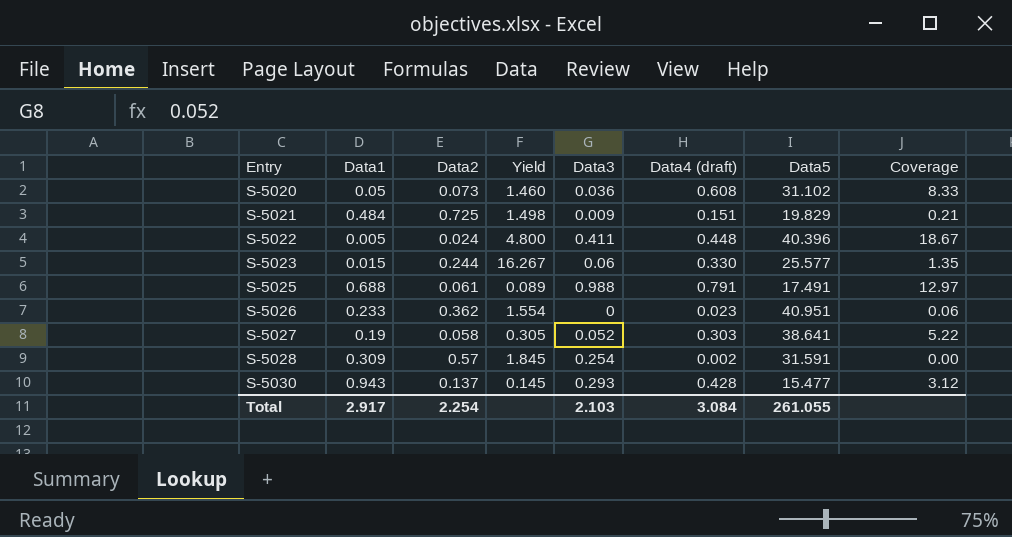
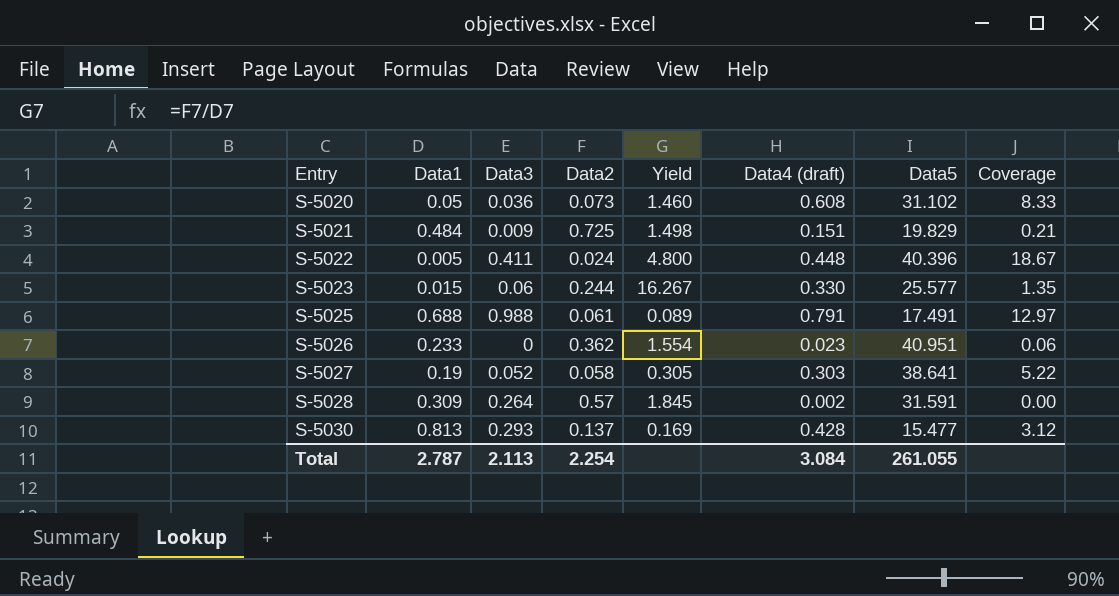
column Data3 | position: 5 -> 3
S-5028 | Data3: 0.254 -> 0.264
S-5030 | Data1: 0.943 -> 0.813
S-5030 | Yield: 0.145 -> 0.169
Total | Data1: 2.917 -> 2.787
Total | Data3: 2.103 -> 2.113

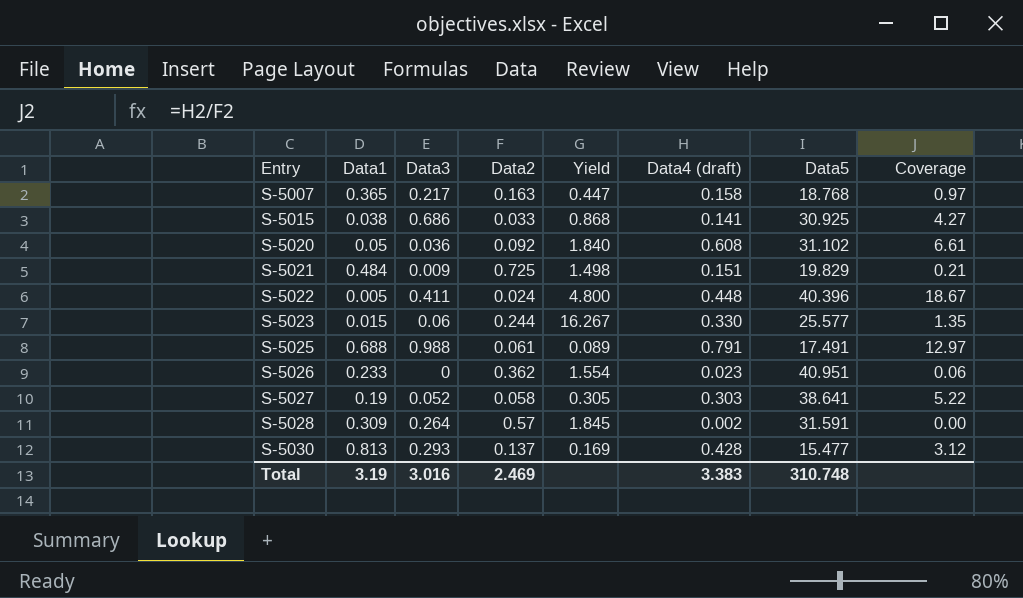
row S-5007: none -> 0.365 | 0.217 | 0.163 | 0.447 | 0.158 | 18.768 | 0.97
row S-5015: none -> 0.038 | 0.686 | 0.033 | 0.868 | 0.141 | 30.925 | 4.27
S-5020 | Data2: 0.073 -> 0.092
S-5020 | Yield: 1.460 -> 1.840
S-5020 | Coverage: 8.33 -> 6.61
Total | Data1: 2.787 -> 3.19
Total | Data3: 2.113 -> 3.016
Total | Data2: 2.254 -> 2.469
Total | Data4 (draft): 3.084 -> 3.383
Total | Data5: 261.055 -> 310.748

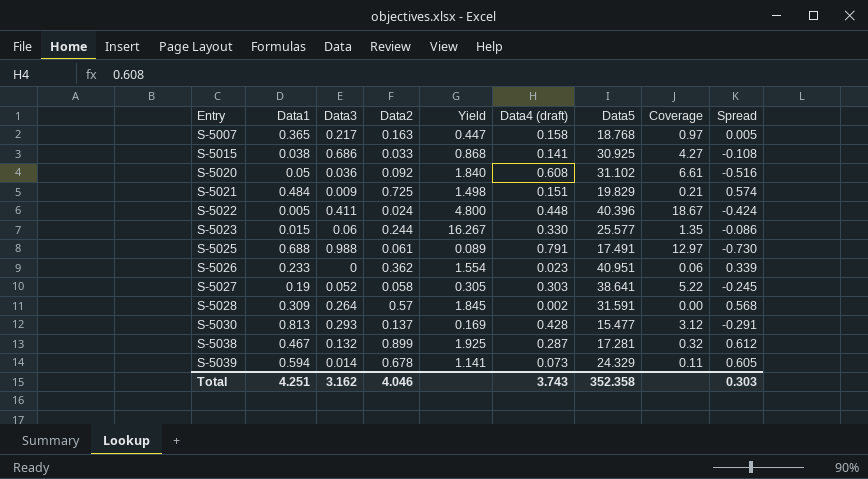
column Spread | formula: none -> [Data2] - [Data4 (draft)]
row S-5038: none -> 0.467 | 0.132 | 0.899 | 1.925 | 0.287 | 17.281 | 0.32 | 0.612
row S-5039: none -> 0.594 | 0.014 | 0.678 | 1.141 | 0.073 | 24.329 | 0.11 | 0.605
Total | Data1: 3.19 -> 4.251
Total | Data3: 3.016 -> 3.162
Total | Data2: 2.469 -> 4.046
Total | Data4 (draft): 3.383 -> 3.743
Total | Data5: 310.748 -> 352.358

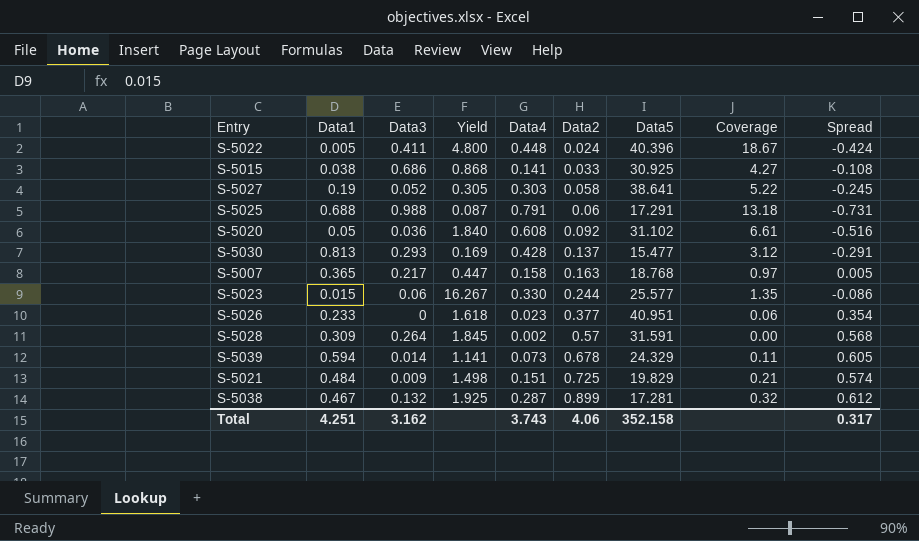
row order: Entry ascending -> Data2 ascending
column name: Data4 (draft) -> Data4
column Data2 | position: 4 -> 6
S-5025 | Yield: 0.089 -> 0.087
S-5025 | Data2: 0.061 -> 0.06
S-5025 | Data5: 17.491 -> 17.291
S-5025 | Coverage: 12.97 -> 13.18
S-5025 | Spread: -0.730 -> -0.731
S-5026 | Yield: 1.554 -> 1.618
S-5026 | Data2: 0.362 -> 0.377
S-5026 | Spread: 0.339 -> 0.354
Total | Data2: 4.046 -> 4.06
Total | Data5: 352.358 -> 352.158
Total | Spread: 0.303 -> 0.317

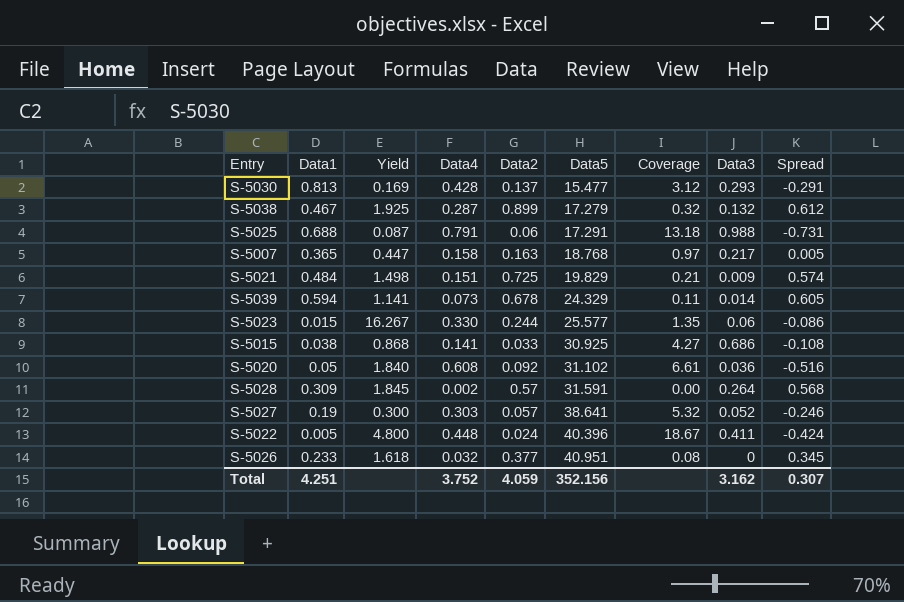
row order: Data2 ascending -> Data5 ascending
column Data3 | position: 3 -> 8
S-5038 | Data5: 17.281 -> 17.279
S-5027 | Yield: 0.305 -> 0.300
S-5027 | Data2: 0.058 -> 0.057
S-5027 | Coverage: 5.22 -> 5.32
S-5027 | Spread: -0.245 -> -0.246
S-5026 | Data4: 0.023 -> 0.032
S-5026 | Coverage: 0.06 -> 0.08
S-5026 | Spread: 0.354 -> 0.345
Total | Data4: 3.743 -> 3.752
Total | Data2: 4.06 -> 4.059
Total | Data5: 352.158 -> 352.156
Total | Spread: 0.317 -> 0.307

